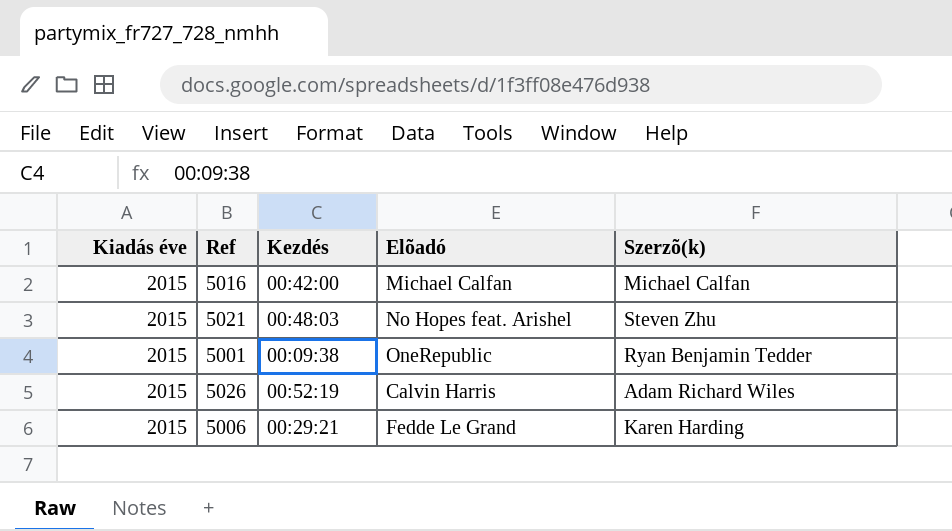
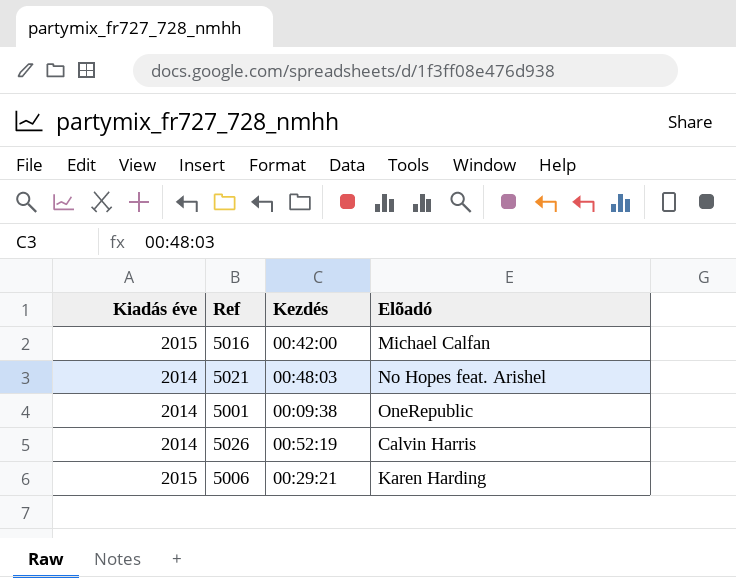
column Szerzõ(k) | position: 5 -> none
5021 | Kiadás éve: 2015 -> 2014
5001 | Kiadás éve: 2015 -> 2014
5026 | Kiadás éve: 2015 -> 2014
5006 | Elõadó: Fedde Le Grand -> Karen Harding

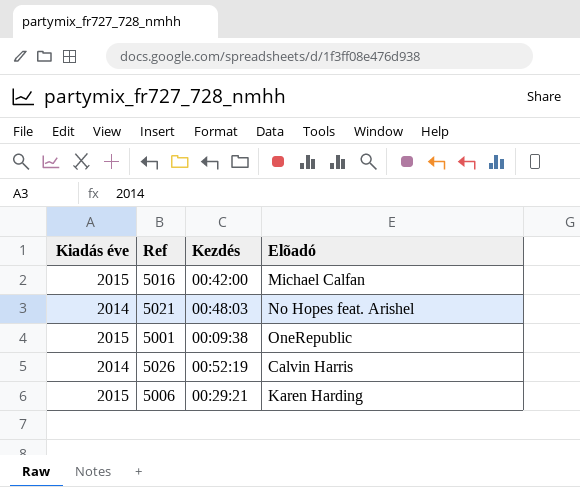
5001 | Kiadás éve: 2014 -> 2015

